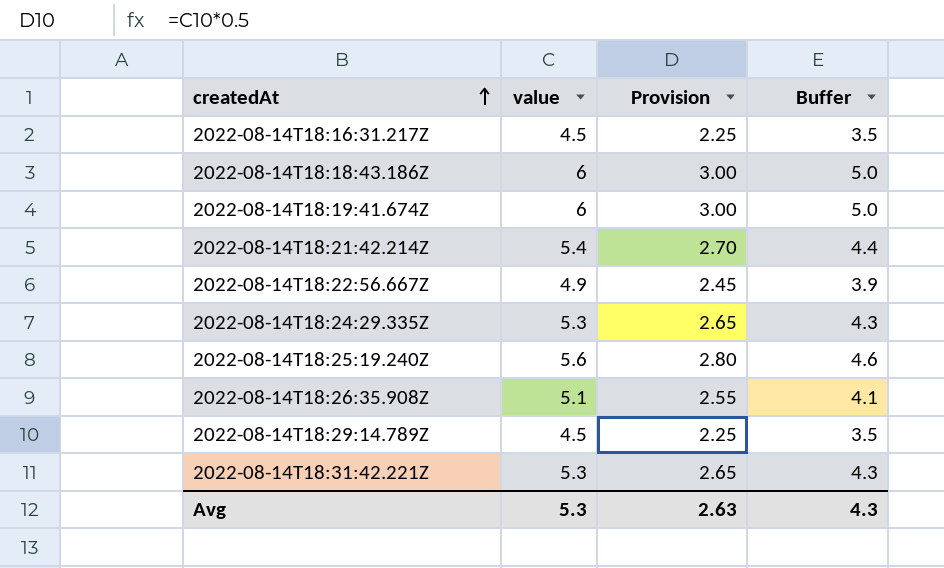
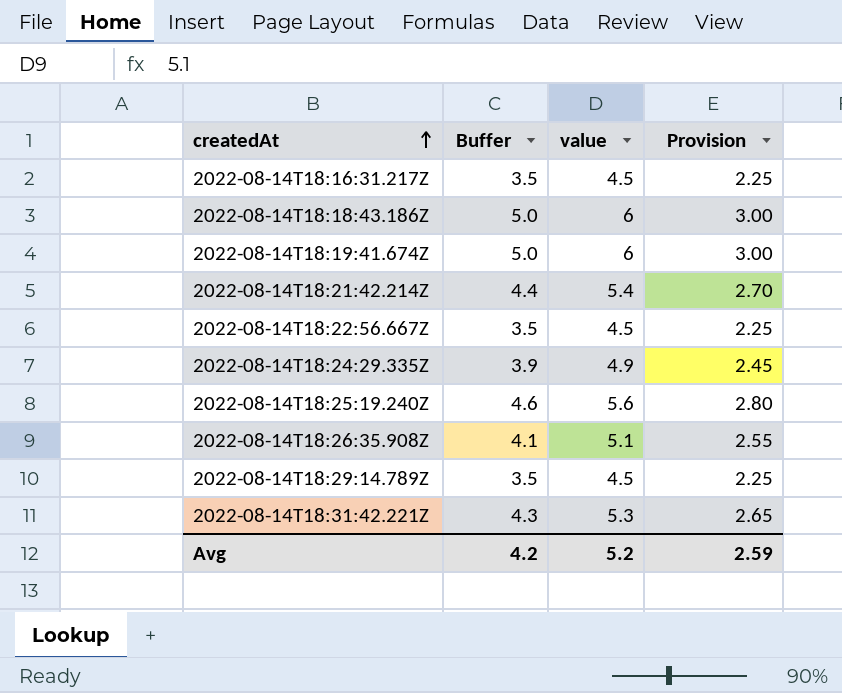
column Buffer | position: 4 -> 2
2022-08-14T18:22:56.667Z | Buffer: 3.9 -> 3.5
2022-08-14T18:22:56.667Z | value: 4.9 -> 4.5
2022-08-14T18:22:56.667Z | Provision: 2.45 -> 2.25
2022-08-14T18:24:29.335Z | Buffer: 4.3 -> 3.9
2022-08-14T18:24:29.335Z | value: 5.3 -> 4.9
2022-08-14T18:24:29.335Z | Provision: 2.65 -> 2.45
Avg | Buffer: 4.3 -> 4.2
Avg | value: 5.3 -> 5.2
Avg | Provision: 2.63 -> 2.59

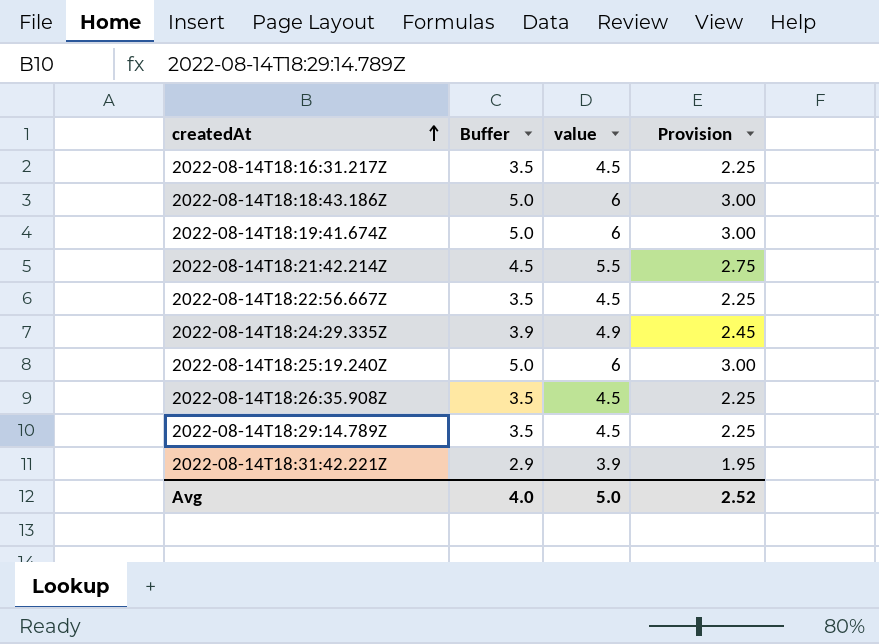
2022-08-14T18:21:42.214Z | Buffer: 4.4 -> 4.5
2022-08-14T18:21:42.214Z | value: 5.4 -> 5.5
2022-08-14T18:21:42.214Z | Provision: 2.70 -> 2.75
2022-08-14T18:25:19.240Z | Buffer: 4.6 -> 5.0
2022-08-14T18:25:19.240Z | value: 5.6 -> 6
2022-08-14T18:25:19.240Z | Provision: 2.80 -> 3.00
2022-08-14T18:26:35.908Z | Buffer: 4.1 -> 3.5
2022-08-14T18:26:35.908Z | value: 5.1 -> 4.5
2022-08-14T18:26:35.908Z | Provision: 2.55 -> 2.25
2022-08-14T18:31:42.221Z | Buffer: 4.3 -> 2.9
2022-08-14T18:31:42.221Z | value: 5.3 -> 3.9
2022-08-14T18:31:42.221Z | Provision: 2.65 -> 1.95
Avg | Buffer: 4.2 -> 4.0
Avg | value: 5.2 -> 5.0
Avg | Provision: 2.59 -> 2.52

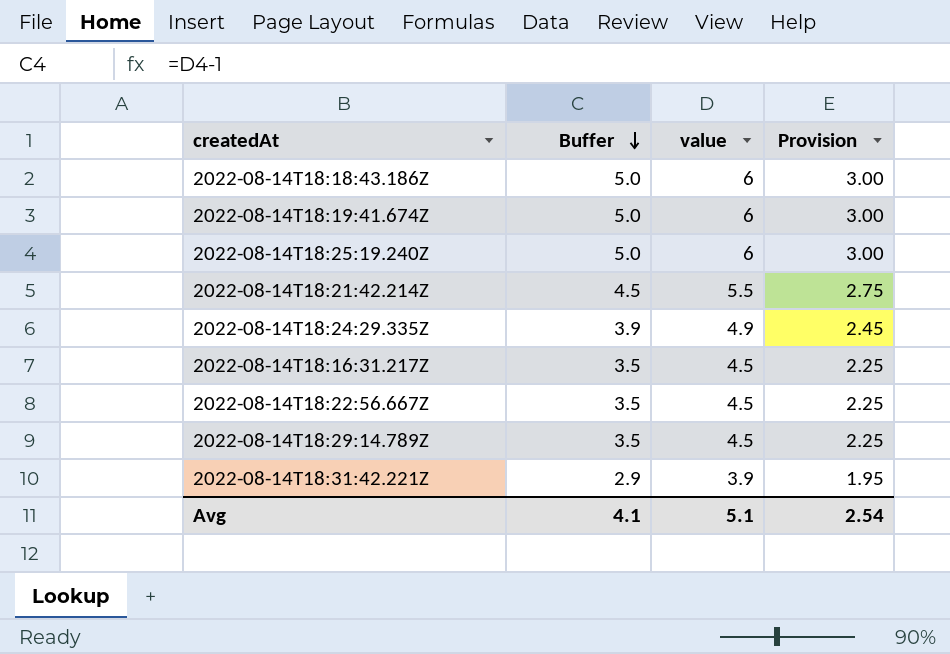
row order: createdAt ascending -> Buffer descending
row 2022-08-14T18:26:35.908Z: 3.5 | 4.5 | 2.25 -> none
Avg | Buffer: 4.0 -> 4.1
Avg | value: 5.0 -> 5.1
Avg | Provision: 2.52 -> 2.54

